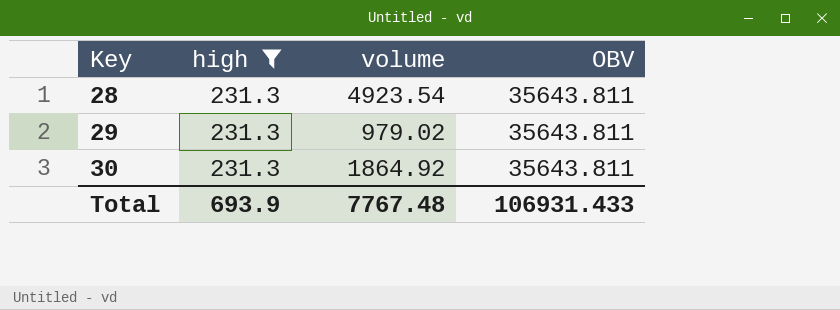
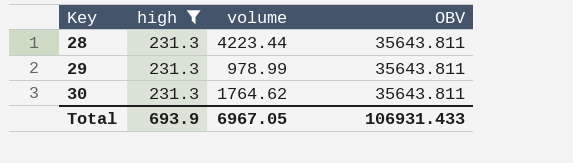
28 | volume: 4923.54 -> 4223.44
29 | volume: 979.02 -> 978.99
30 | volume: 1864.92 -> 1764.62
Total | volume: 7767.48 -> 6967.05

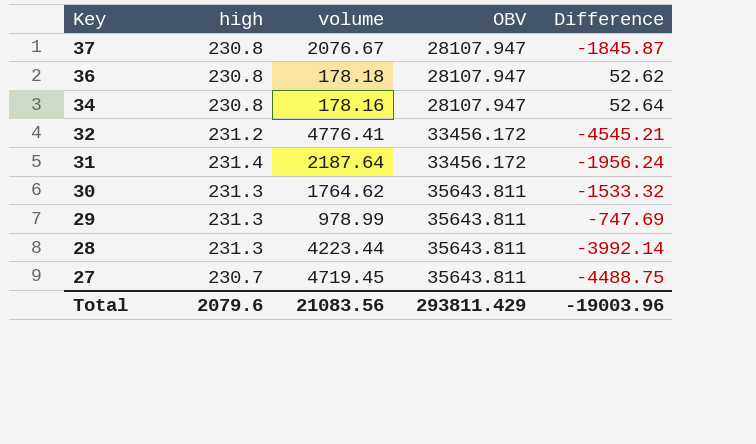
filter: high = 231.3 -> none
row order: Key ascending -> Key descending
column Difference | formula: none -> [high] - [volume]
Total | high: 693.9 -> 2079.6
Total | volume: 6967.05 -> 21083.56
Total | OBV: 106931.433 -> 293811.429

